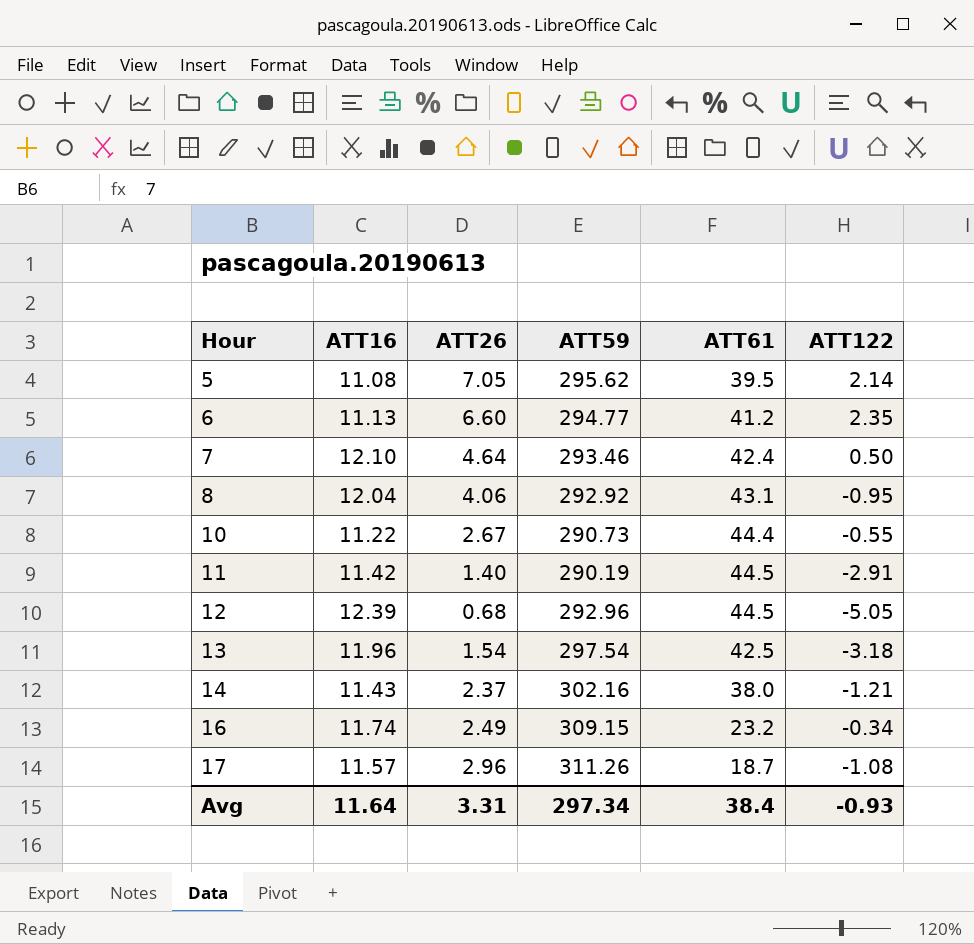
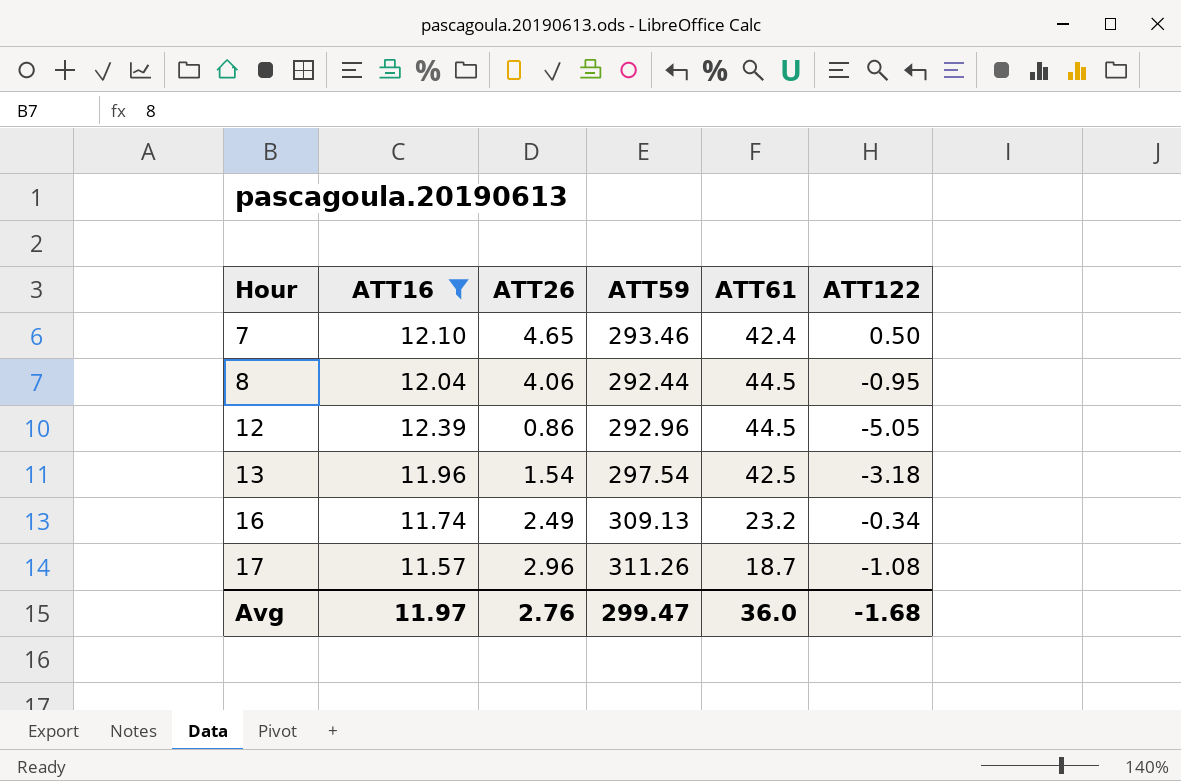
filter: none -> ATT16 >= 11.57
7 | ATT26: 4.64 -> 4.65
8 | ATT59: 292.92 -> 292.44
8 | ATT61: 43.1 -> 44.5
12 | ATT26: 0.68 -> 0.86
16 | ATT59: 309.15 -> 309.13
Avg | ATT16: 11.64 -> 11.97
Avg | ATT26: 3.31 -> 2.76
Avg | ATT59: 297.34 -> 299.47
Avg | ATT61: 38.4 -> 36.0
Avg | ATT122: -0.93 -> -1.68

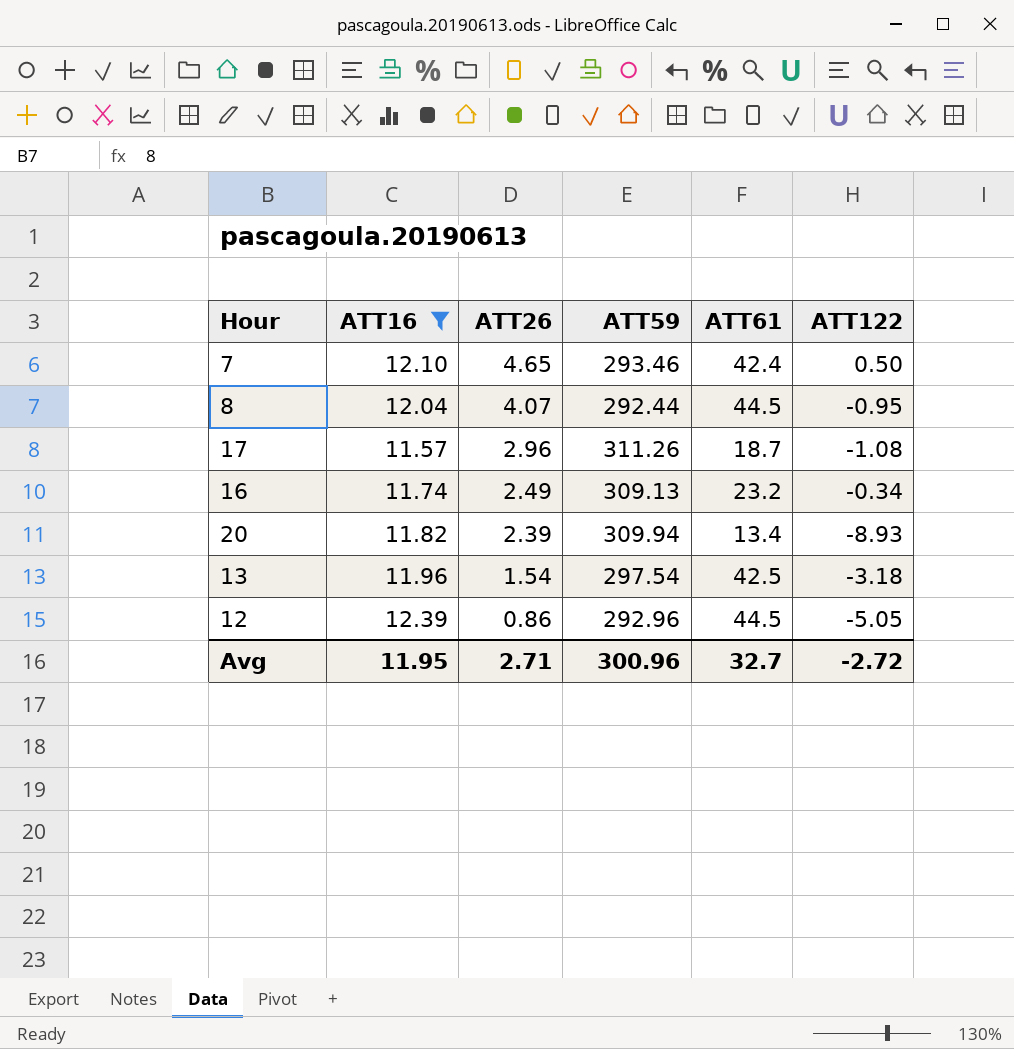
row order: Hour ascending -> ATT26 descending
8 | ATT26: 4.06 -> 4.07
row 20: none -> 11.82 | 2.39 | 309.94 | 13.4 | -8.93
Avg | ATT16: 11.97 -> 11.95
Avg | ATT26: 2.76 -> 2.71
Avg | ATT59: 299.47 -> 300.96
Avg | ATT61: 36.0 -> 32.7
Avg | ATT122: -1.68 -> -2.72

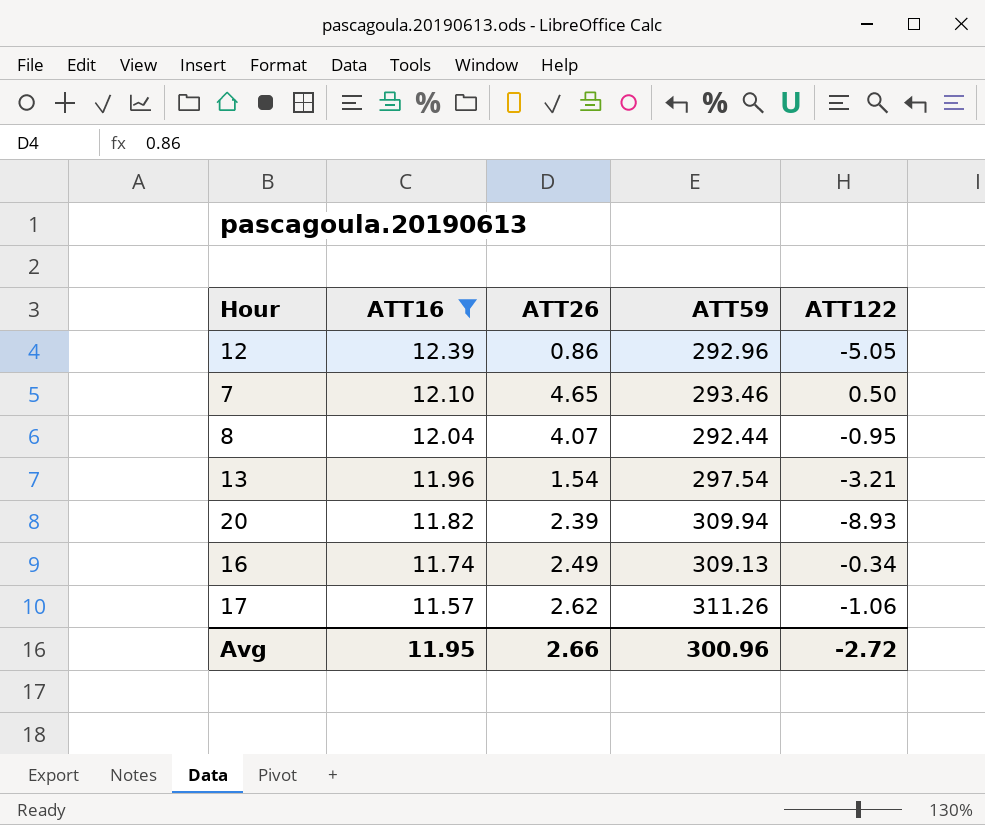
row order: ATT26 descending -> ATT16 descending
column ATT61 | position: 5 -> none
13 | ATT122: -3.18 -> -3.21
17 | ATT26: 2.96 -> 2.62
17 | ATT122: -1.08 -> -1.06
Avg | ATT26: 2.71 -> 2.66

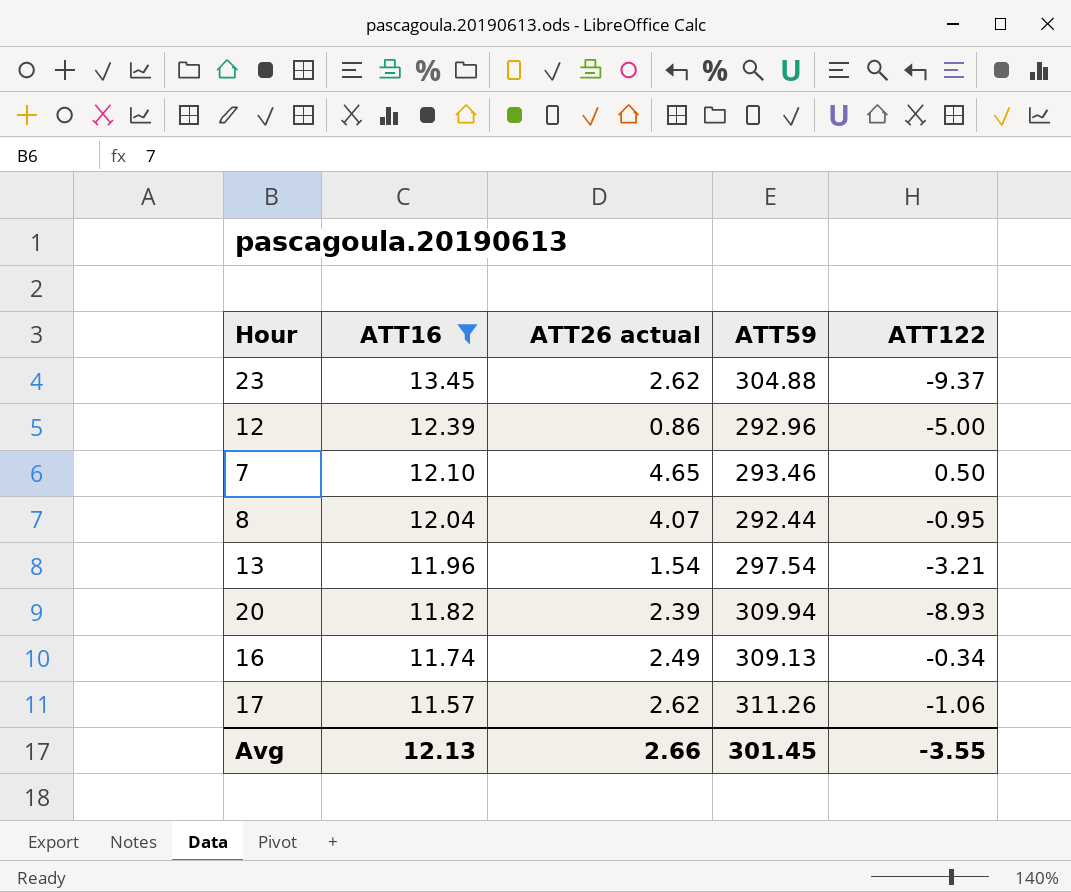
column name: ATT26 -> ATT26 actual
row 23: none -> 13.45 | 2.62 | 304.88 | -9.37
12 | ATT122: -5.05 -> -5.00
Avg | ATT16: 11.95 -> 12.13
Avg | ATT59: 300.96 -> 301.45
Avg | ATT122: -2.72 -> -3.55

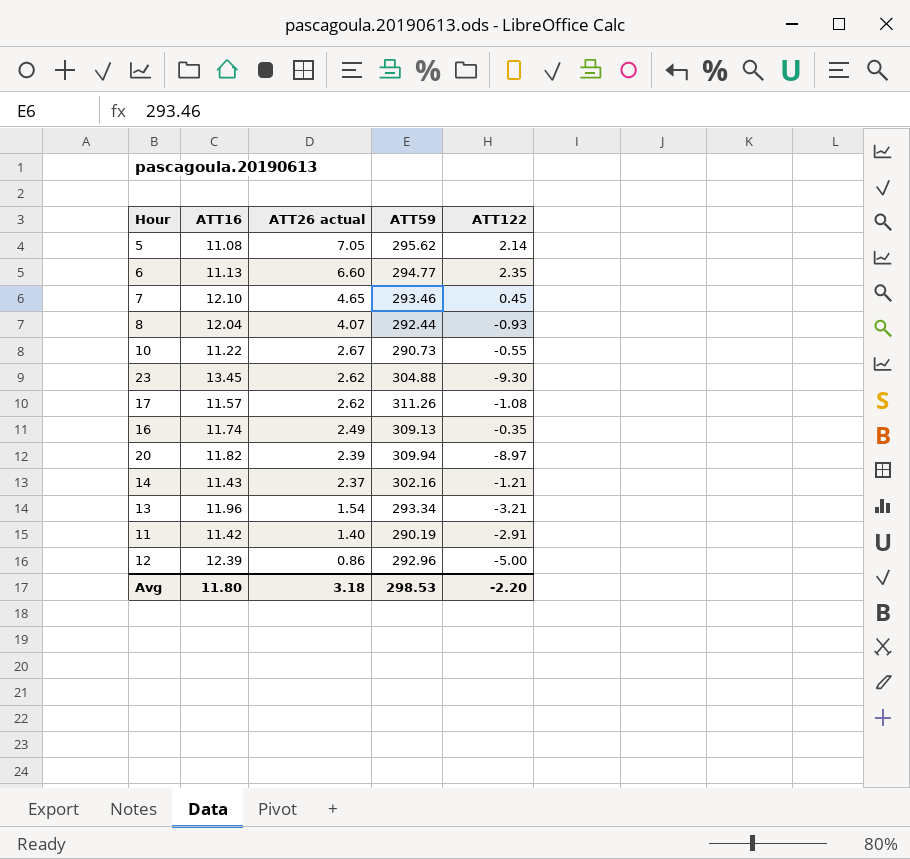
filter: ATT16 >= 11.57 -> none
row order: ATT16 descending -> ATT26 actual descending
7 | ATT122: 0.50 -> 0.45
8 | ATT122: -0.95 -> -0.93
23 | ATT122: -9.37 -> -9.30
17 | ATT122: -1.06 -> -1.08
16 | ATT122: -0.34 -> -0.35
20 | ATT122: -8.93 -> -8.97
13 | ATT59: 297.54 -> 293.34
Avg | ATT16: 12.13 -> 11.80
Avg | ATT26 actual: 2.66 -> 3.18
Avg | ATT59: 301.45 -> 298.53
Avg | ATT122: -3.55 -> -2.20

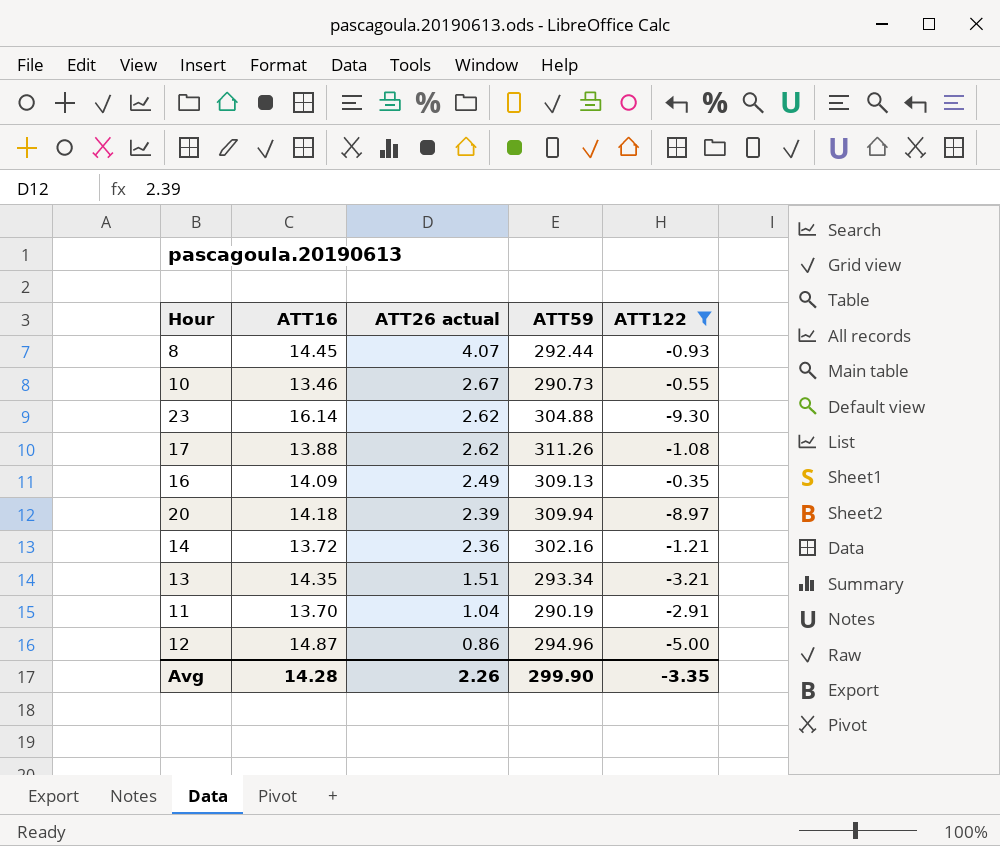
filter: none -> ATT122 <= -0.35
8 | ATT16: 12.04 -> 14.45
10 | ATT16: 11.22 -> 13.46
23 | ATT16: 13.45 -> 16.14
17 | ATT16: 11.57 -> 13.88
16 | ATT16: 11.74 -> 14.09
20 | ATT16: 11.82 -> 14.18
14 | ATT16: 11.43 -> 13.72
14 | ATT26 actual: 2.37 -> 2.36
13 | ATT16: 11.96 -> 14.35
13 | ATT26 actual: 1.54 -> 1.51
11 | ATT16: 11.42 -> 13.70
11 | ATT26 actual: 1.40 -> 1.04
12 | ATT16: 12.39 -> 14.87
12 | ATT59: 292.96 -> 294.96
Avg | ATT16: 11.80 -> 14.28
Avg | ATT26 actual: 3.18 -> 2.26
Avg | ATT59: 298.53 -> 299.90
Avg | ATT122: -2.20 -> -3.35

